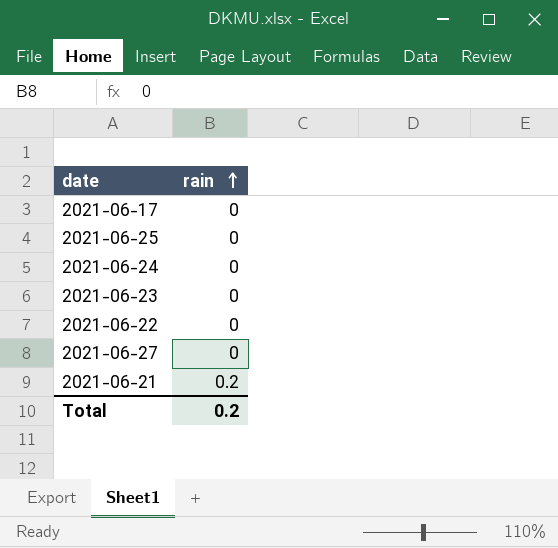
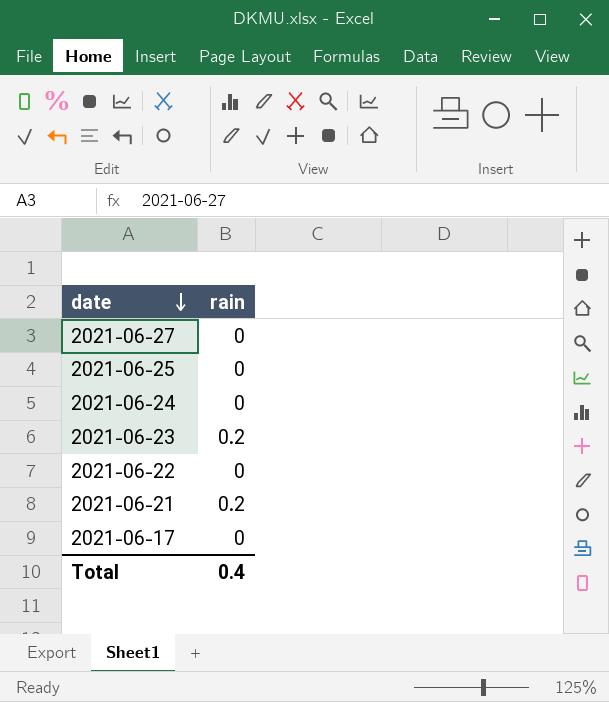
row order: rain ascending -> date descending
2021-06-23 | rain: 0 -> 0.2
Total | rain: 0.2 -> 0.4

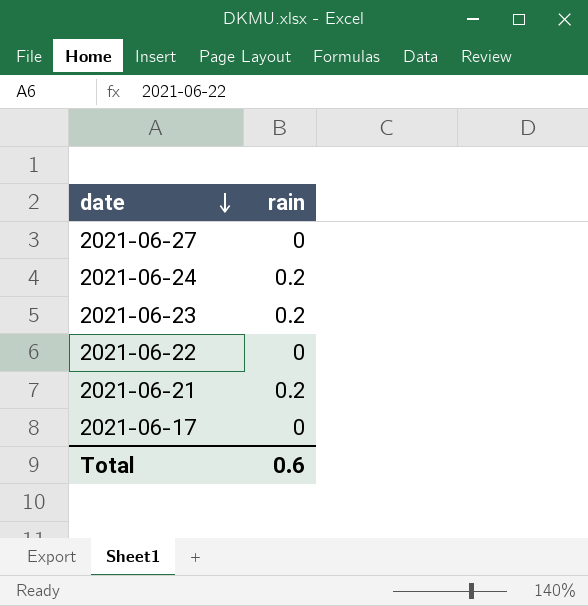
row 2021-06-25: 0 -> none
2021-06-24 | rain: 0 -> 0.2
Total | rain: 0.4 -> 0.6

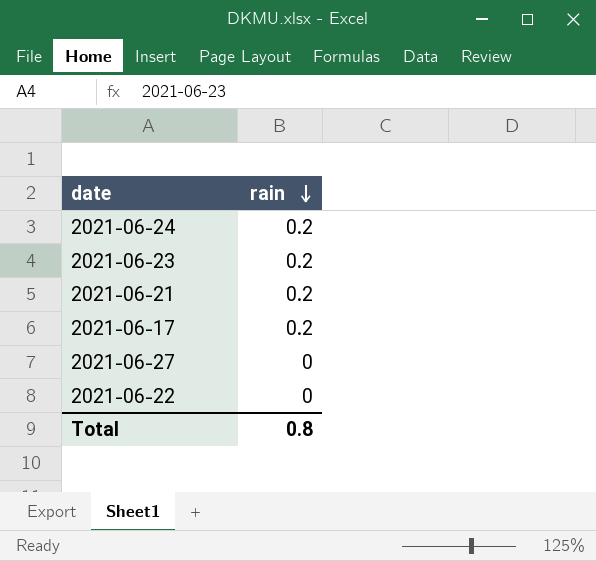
row order: date descending -> rain descending
2021-06-17 | rain: 0 -> 0.2
Total | rain: 0.6 -> 0.8

